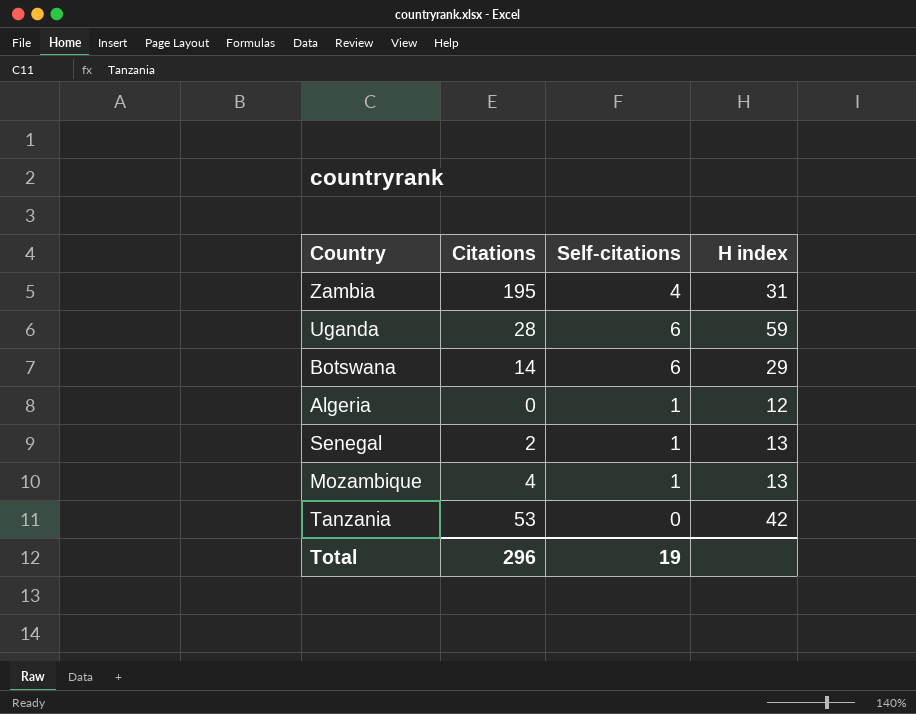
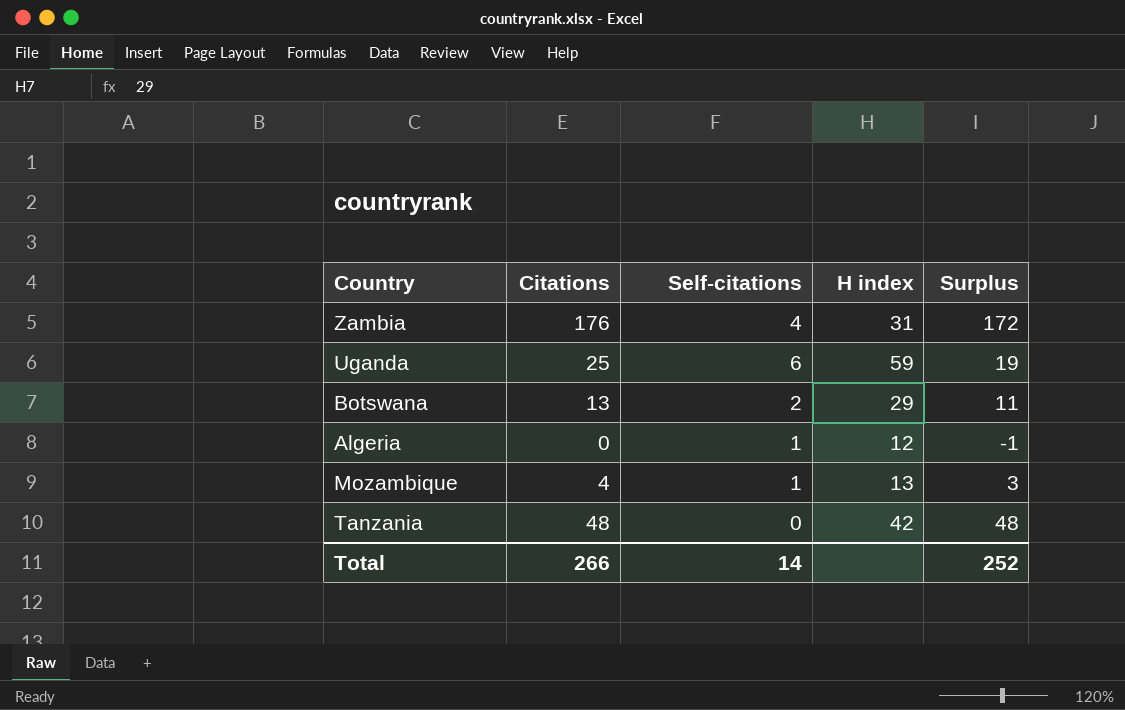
column Surplus | formula: none -> [Citations] - [Self-citations]
row Senegal: 2 | 1 | 13 -> none
Zambia | Citations: 195 -> 176
Uganda | Citations: 28 -> 25
Botswana | Citations: 14 -> 13
Botswana | Self-citations: 6 -> 2
Tanzania | Citations: 53 -> 48
Total | Citations: 296 -> 266
Total | Self-citations: 19 -> 14

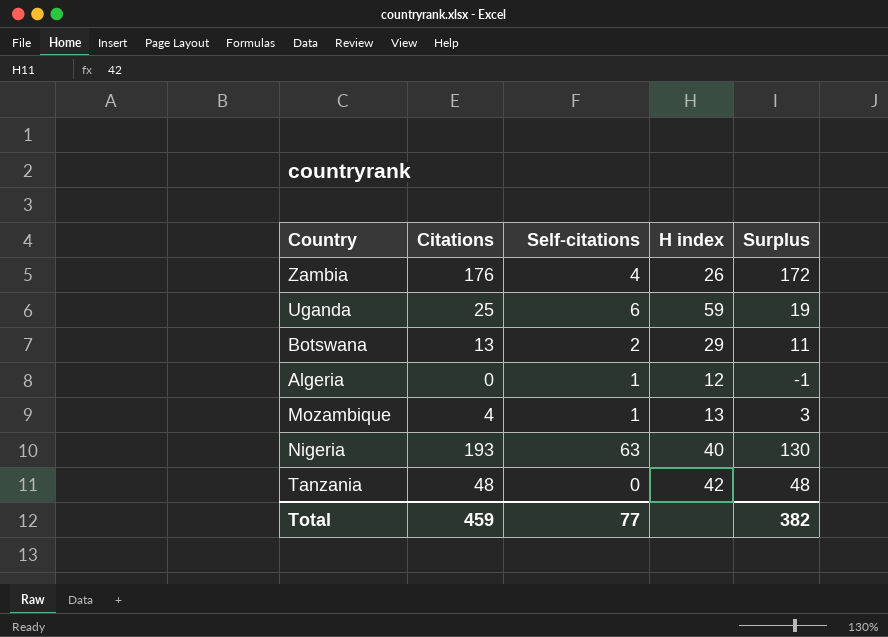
Zambia | H index: 31 -> 26
row Nigeria: none -> 193 | 63 | 40 | 130
Total | Citations: 266 -> 459
Total | Self-citations: 14 -> 77
Total | Surplus: 252 -> 382

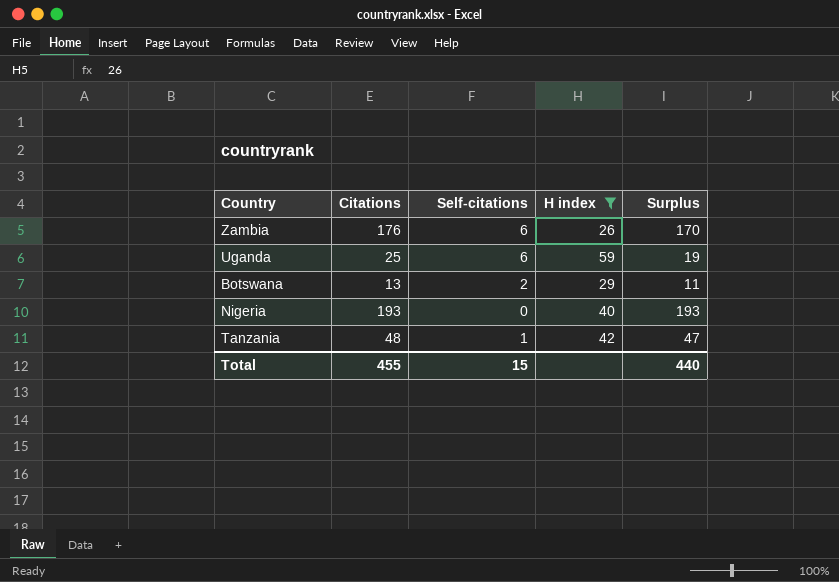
filter: none -> H index >= 26
Zambia | Self-citations: 4 -> 6
Zambia | Surplus: 172 -> 170
Nigeria | Self-citations: 63 -> 0
Nigeria | Surplus: 130 -> 193
Tanzania | Self-citations: 0 -> 1
Tanzania | Surplus: 48 -> 47
Total | Citations: 459 -> 455
Total | Self-citations: 77 -> 15
Total | Surplus: 382 -> 440

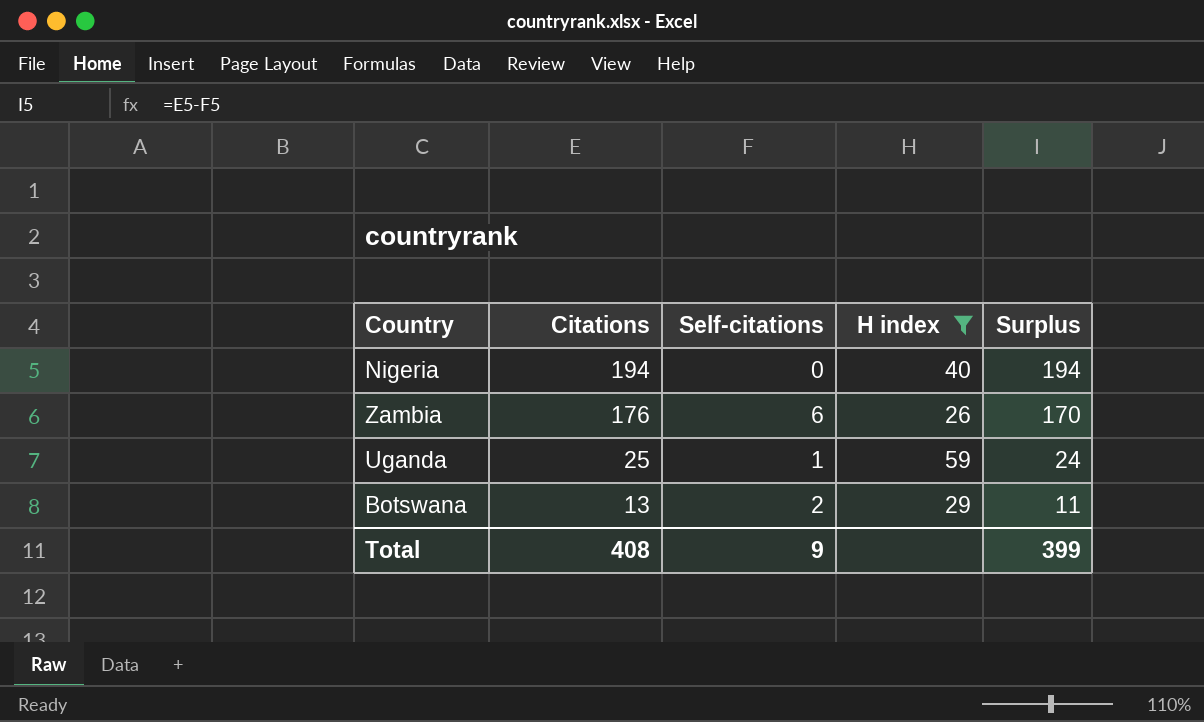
row order: none -> Citations descending
row Tanzania: 48 | 1 | 42 | 47 -> none
Nigeria | Citations: 193 -> 194
Nigeria | Surplus: 193 -> 194
Uganda | Self-citations: 6 -> 1
Uganda | Surplus: 19 -> 24
Total | Citations: 455 -> 408
Total | Self-citations: 15 -> 9
Total | Surplus: 440 -> 399

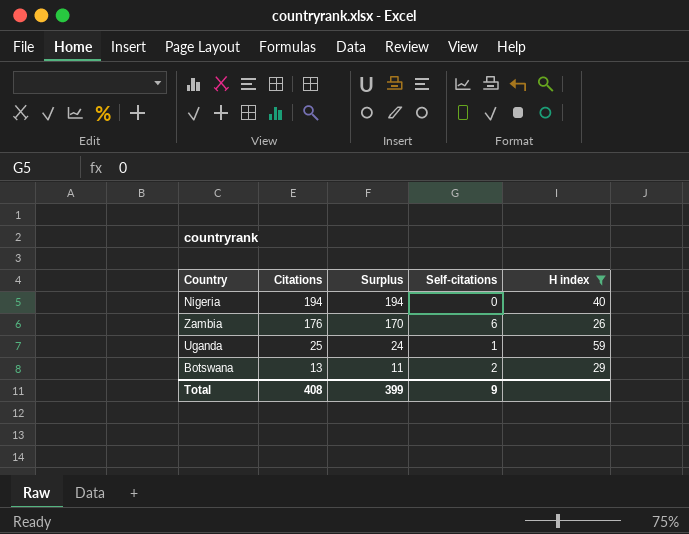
column Surplus | position: 5 -> 3

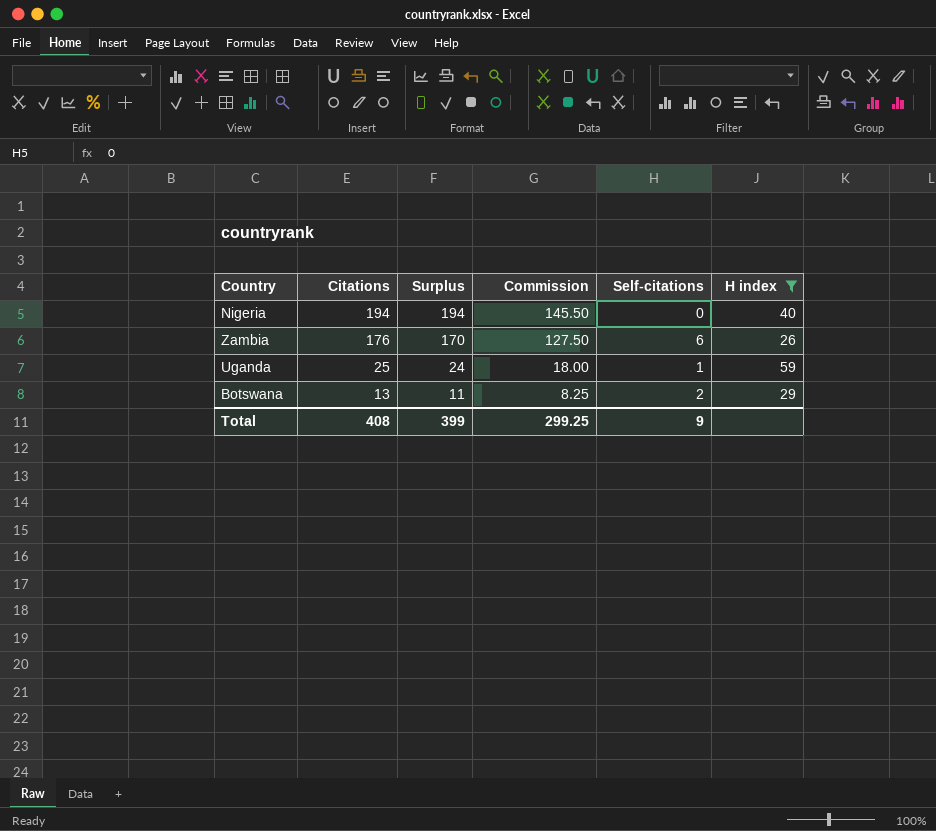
column Commission | formula: none -> [Surplus] * 0.75

